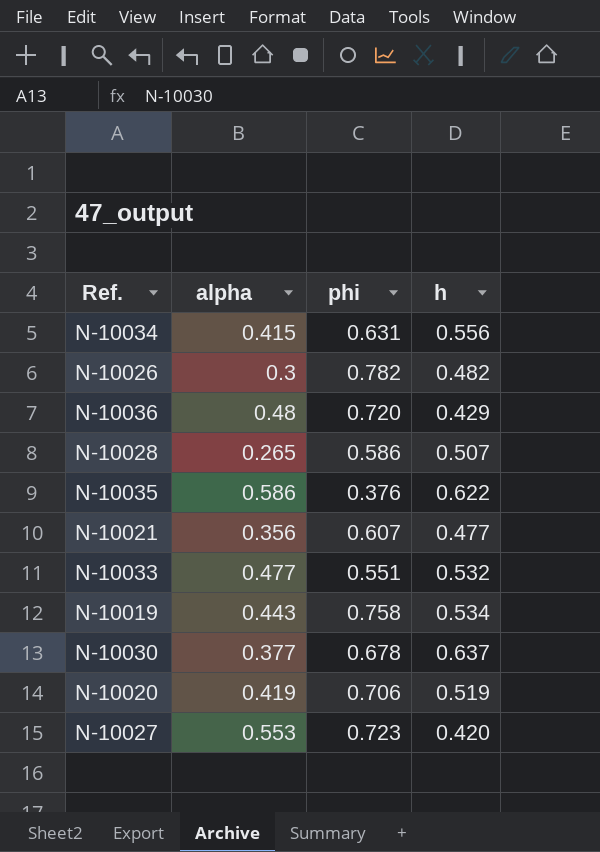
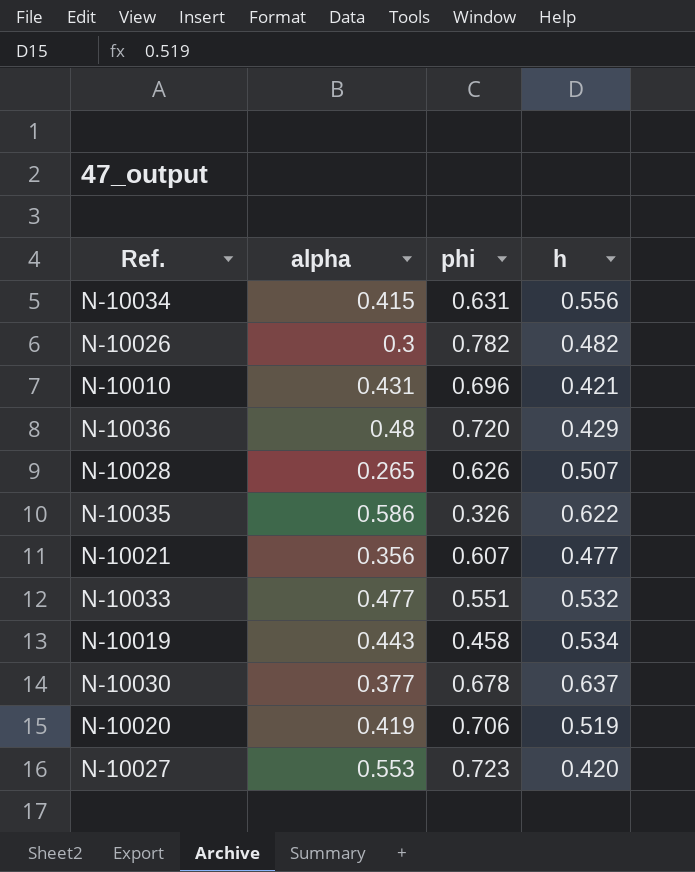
row N-10010: none -> 0.431 | 0.696 | 0.421
N-10028 | phi: 0.586 -> 0.626
N-10035 | phi: 0.376 -> 0.326
N-10019 | phi: 0.758 -> 0.458

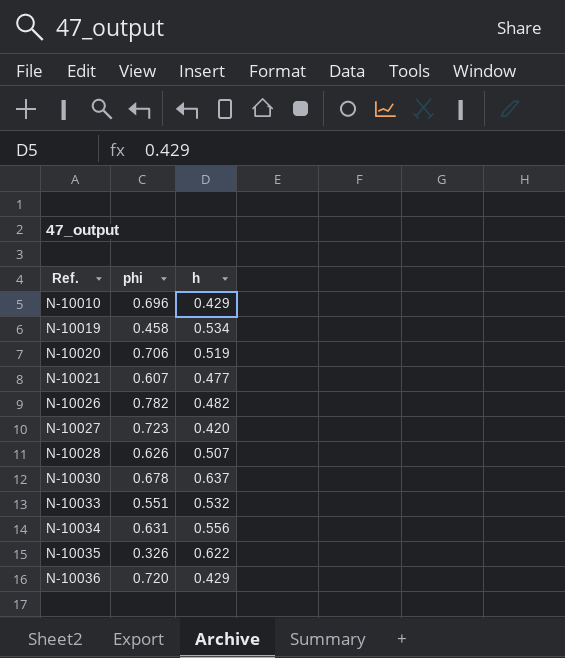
row order: none -> Ref. ascending
column alpha | position: 2 -> none
N-10010 | h: 0.421 -> 0.429

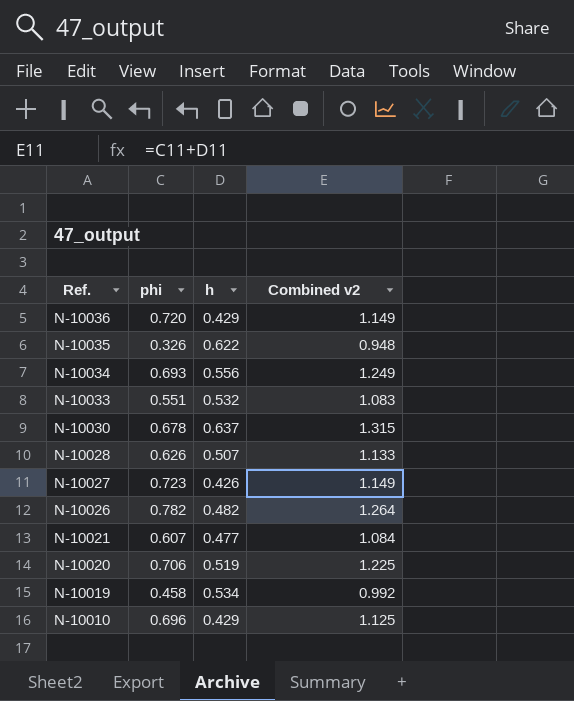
row order: Ref. ascending -> Ref. descending
column Combined v2 | formula: none -> [phi] + [h]
N-10034 | phi: 0.631 -> 0.693
N-10027 | h: 0.420 -> 0.426

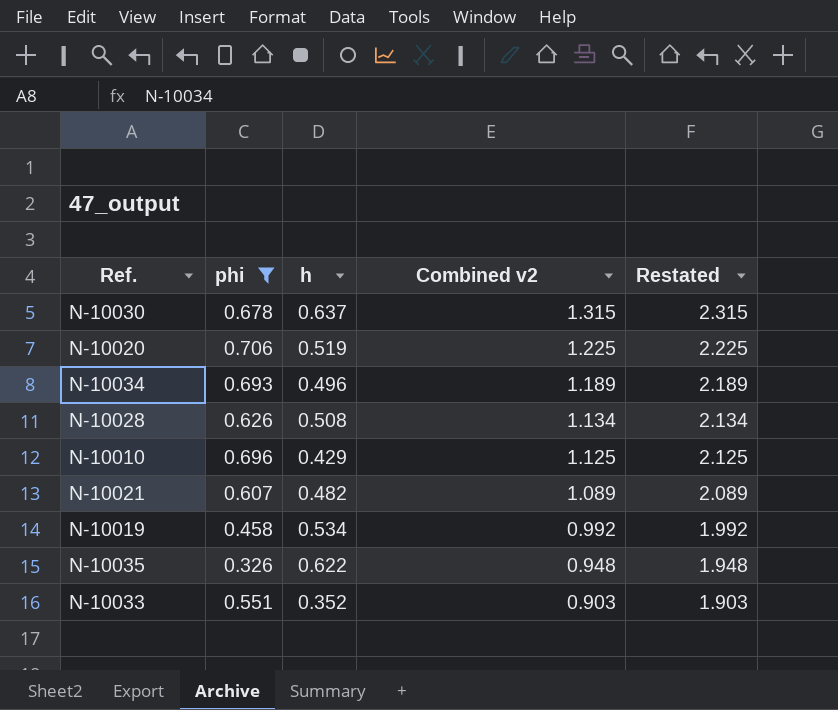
filter: none -> phi <= 0.706
row order: Ref. descending -> Combined v2 descending
column Restated | formula: none -> [Combined v2] + 1
N-10034 | h: 0.556 -> 0.496
N-10034 | Combined v2: 1.249 -> 1.189
N-10028 | h: 0.507 -> 0.508
N-10028 | Combined v2: 1.133 -> 1.134
N-10021 | h: 0.477 -> 0.482
N-10021 | Combined v2: 1.084 -> 1.089
N-10033 | h: 0.532 -> 0.352
N-10033 | Combined v2: 1.083 -> 0.903

